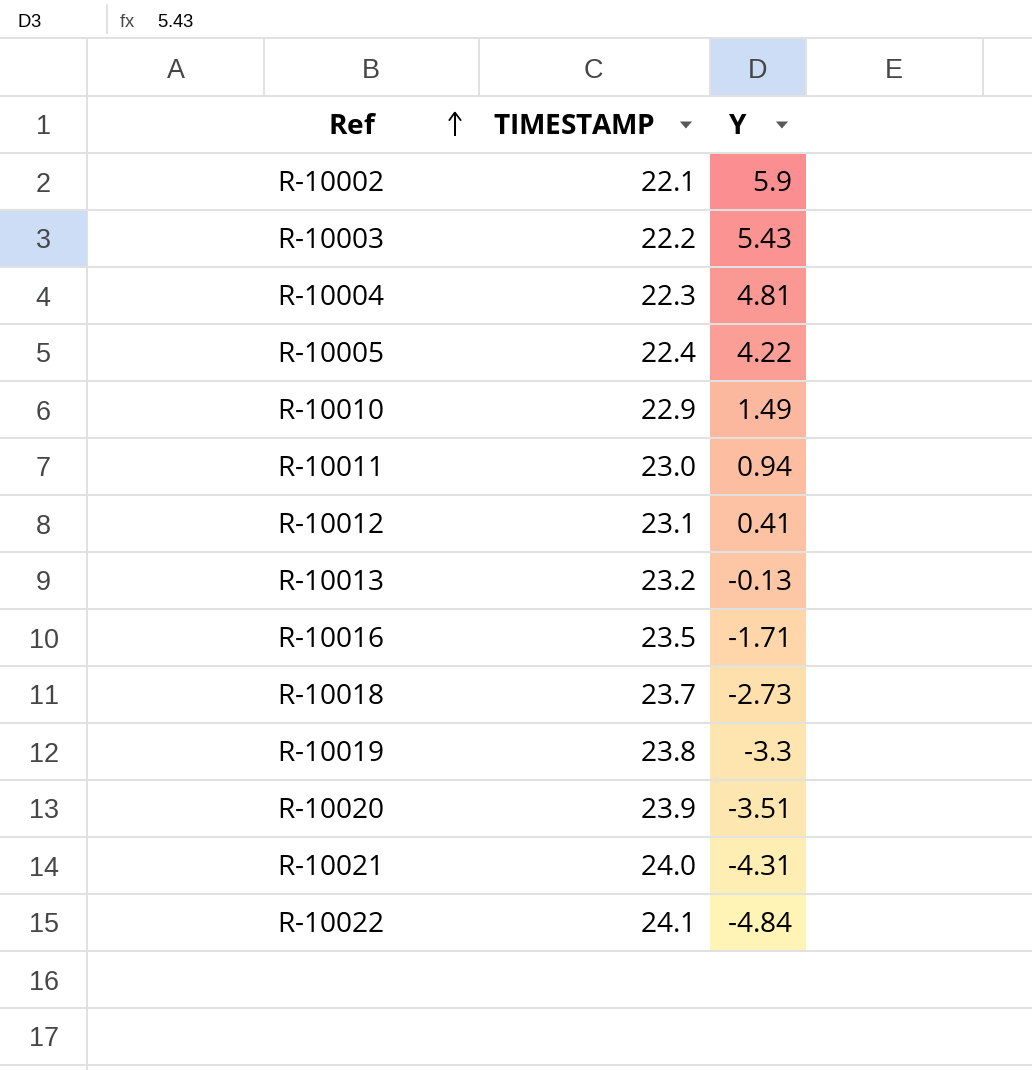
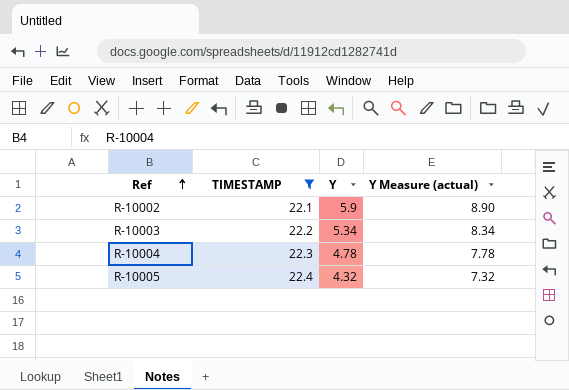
filter: none -> TIMESTAMP <= 22.4
column Y Measure (actual) | formula: none -> [Y] + 3
R-10003 | Y: 5.43 -> 5.34
R-10004 | Y: 4.81 -> 4.78
R-10005 | Y: 4.22 -> 4.32

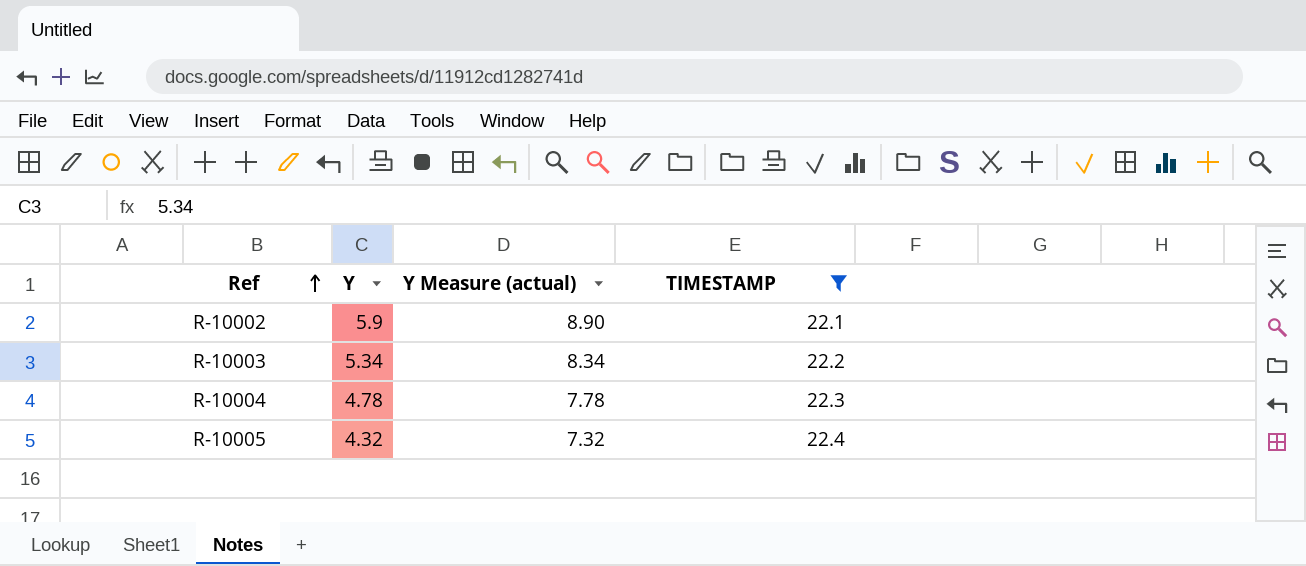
column TIMESTAMP | position: 2 -> 4

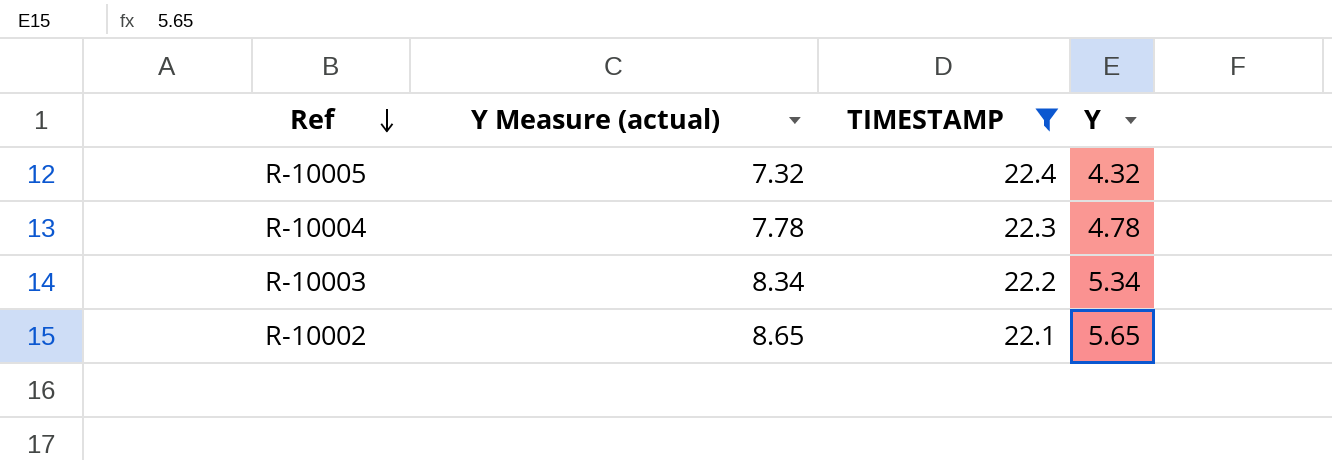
row order: Ref ascending -> Ref descending
column Y | position: 2 -> 4
R-10002 | Y Measure (actual): 8.90 -> 8.65
R-10002 | Y: 5.9 -> 5.65

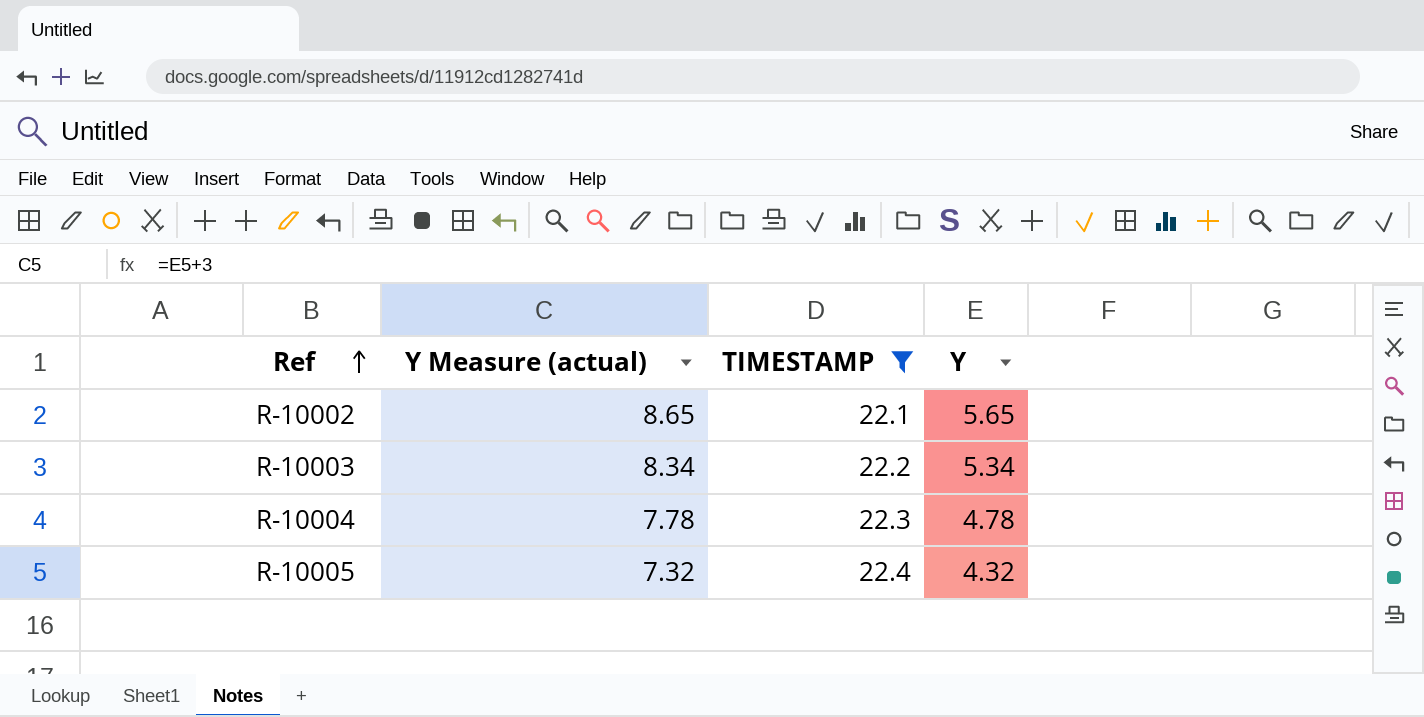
row order: Ref descending -> Ref ascending

